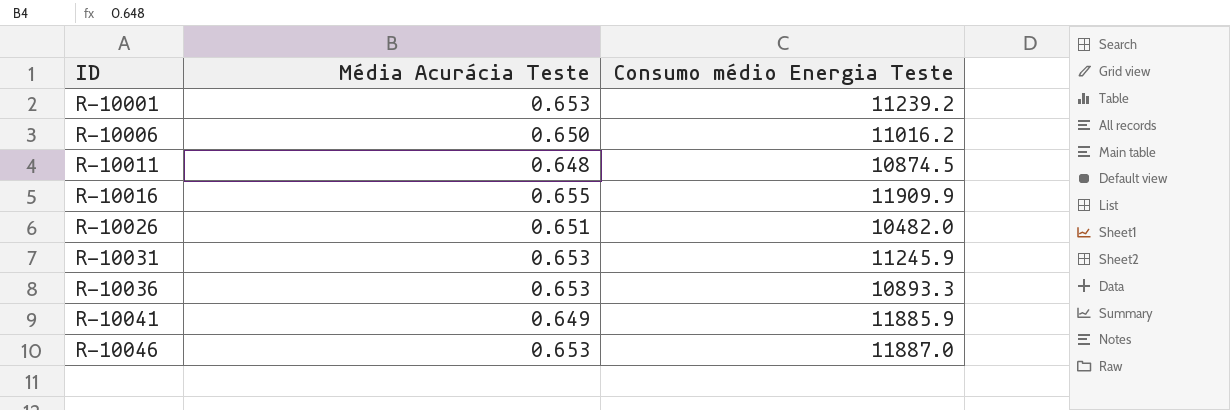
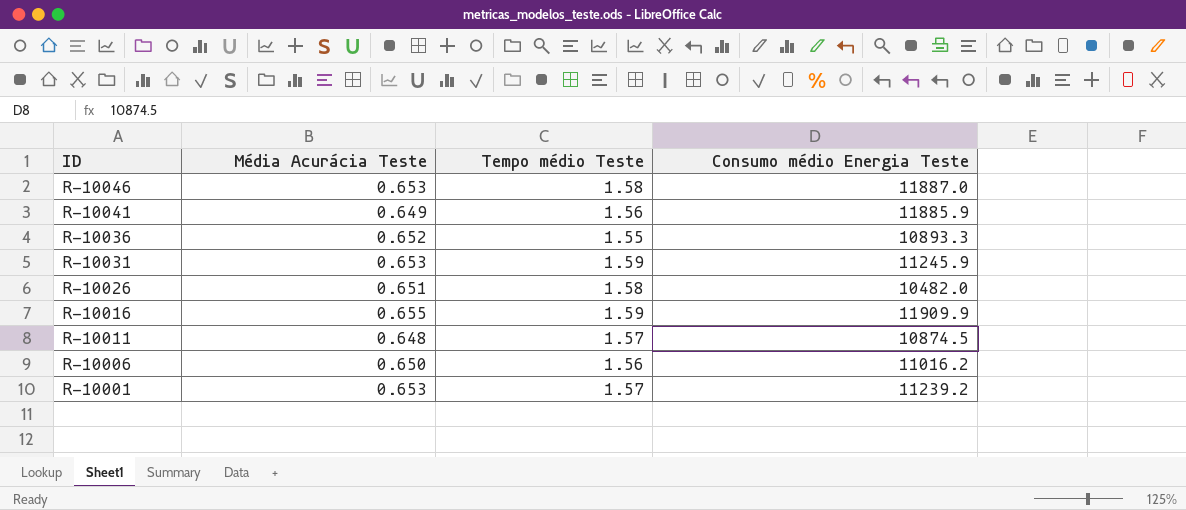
row order: ID ascending -> ID descending
column Tempo médio Teste | position: none -> 3
R-10036 | Média Acurácia Teste: 0.653 -> 0.652

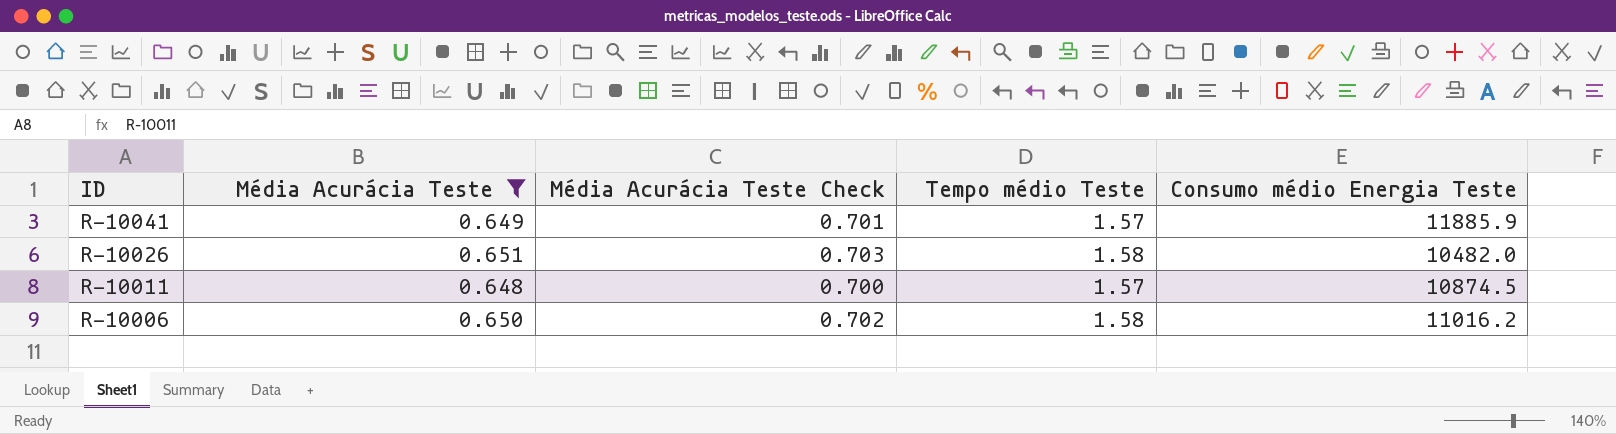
filter: none -> Média Acurácia Teste <= 0.651
column Média Acurácia Teste Check | formula: none -> [Média Acurácia Teste] * 1.08
R-10041 | Tempo médio Teste: 1.56 -> 1.57
R-10006 | Tempo médio Teste: 1.56 -> 1.58

